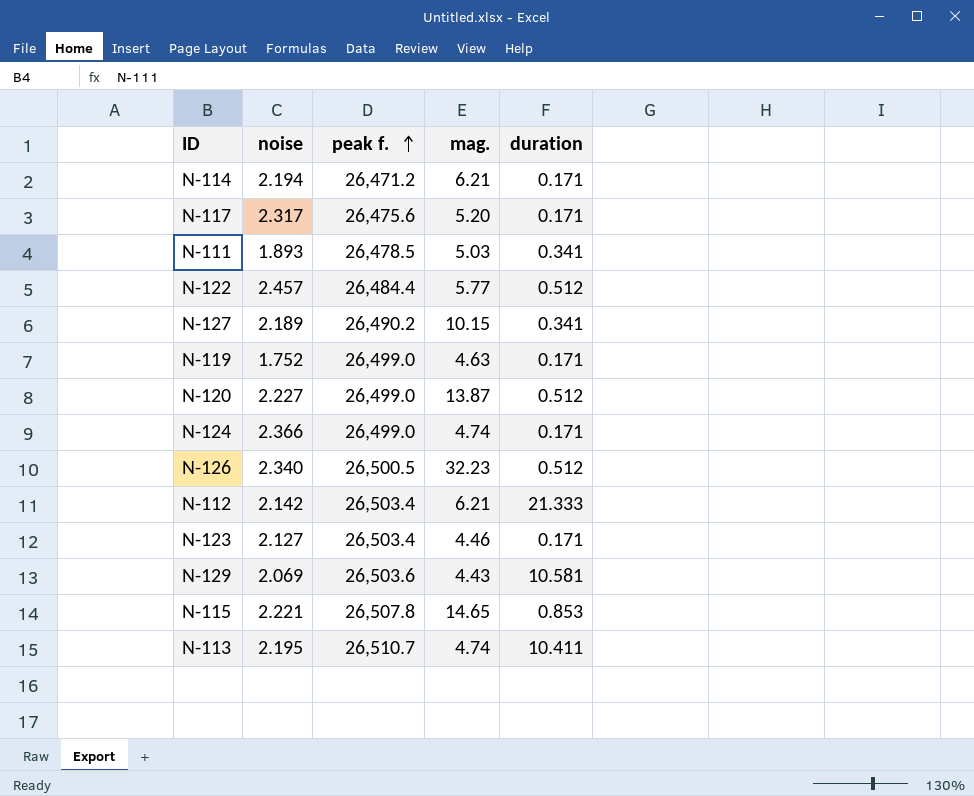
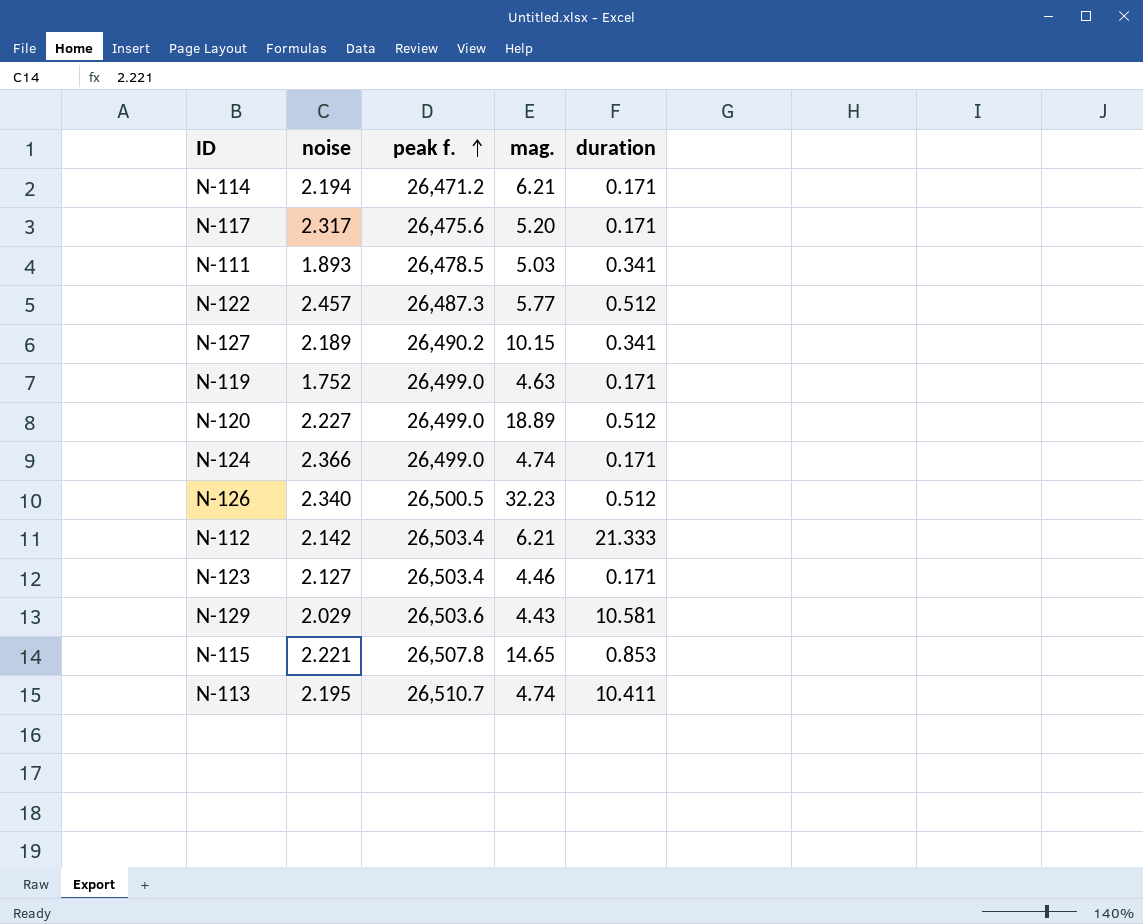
N-122 | peak f.: 26,484.4 -> 26,487.3
N-120 | mag.: 13.87 -> 18.89
N-129 | noise: 2.069 -> 2.029

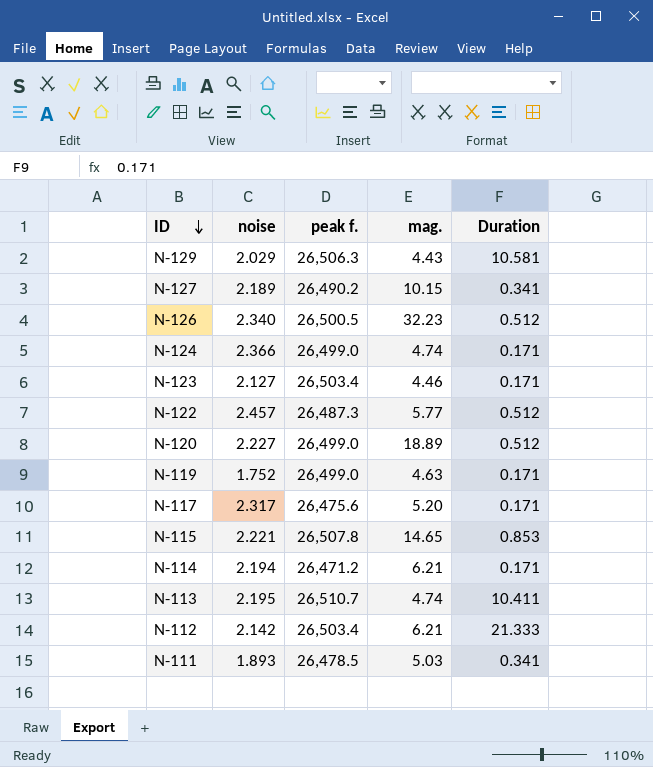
row order: peak f. ascending -> ID descending
column name: duration -> Duration
N-129 | peak f.: 26,503.6 -> 26,506.3

